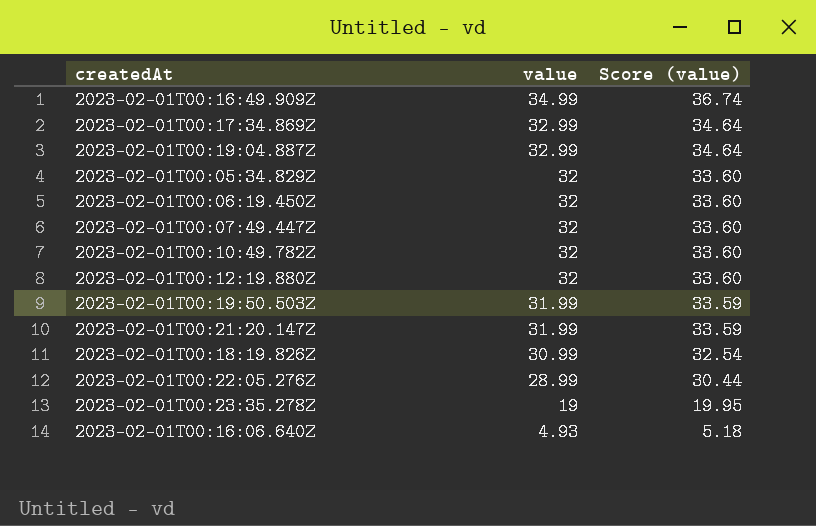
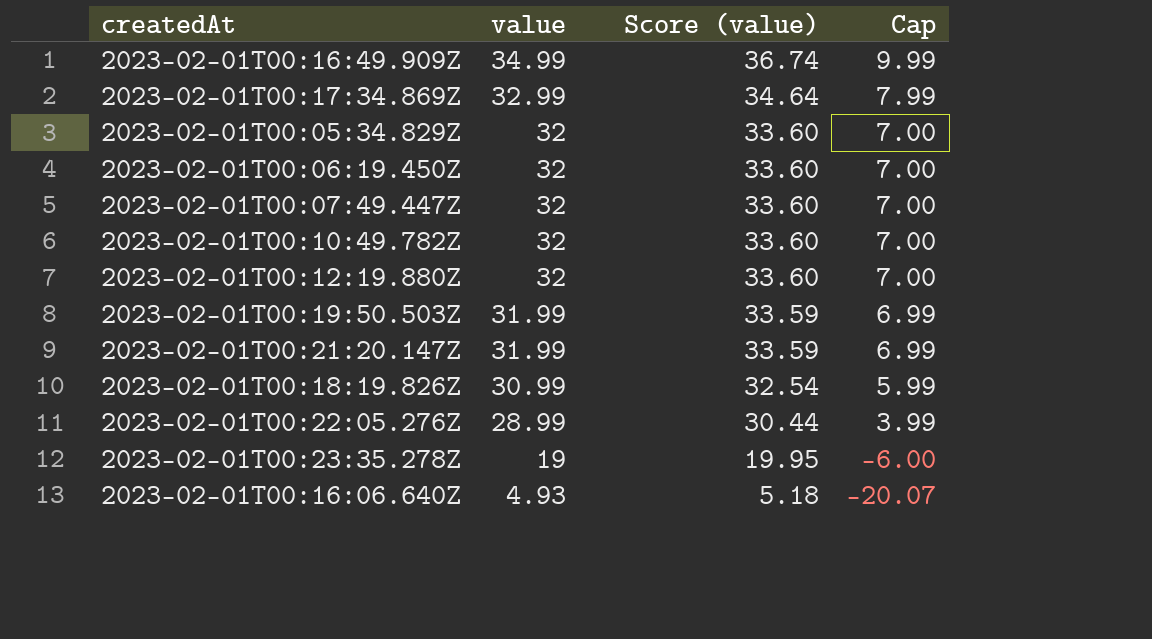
column Cap | formula: none -> [value] - 25
row 2023-02-01T00:19:04.887Z: 32.99 | 34.64 -> none

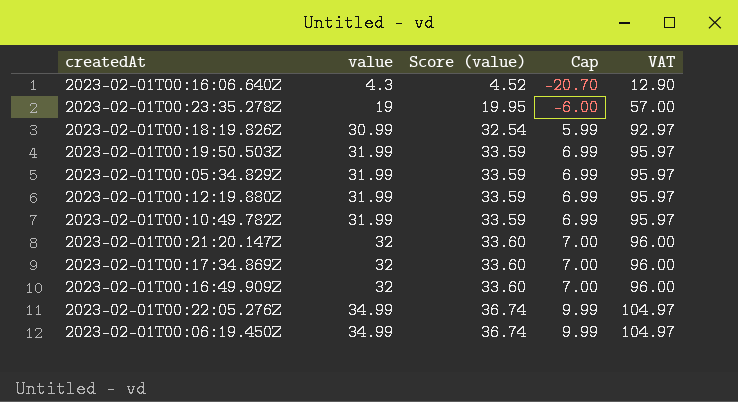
row order: value descending -> value ascending
column VAT | formula: none -> [value] * 3
row 2023-02-01T00:07:49.447Z: 32 | 33.60 | 7.00 -> none
2023-02-01T00:16:06.640Z | value: 4.93 -> 4.3
2023-02-01T00:16:06.640Z | Score (value): 5.18 -> 4.52
2023-02-01T00:16:06.640Z | Cap: -20.07 -> -20.70
2023-02-01T00:05:34.829Z | value: 32 -> 31.99
2023-02-01T00:05:34.829Z | Score (value): 33.60 -> 33.59
2023-02-01T00:05:34.829Z | Cap: 7.00 -> 6.99
2023-02-01T00:12:19.880Z | value: 32 -> 31.99
2023-02-01T00:12:19.880Z | Score (value): 33.60 -> 33.59
2023-02-01T00:12:19.880Z | Cap: 7.00 -> 6.99
2023-02-01T00:10:49.782Z | value: 32 -> 31.99
2023-02-01T00:10:49.782Z | Score (value): 33.60 -> 33.59
2023-02-01T00:10:49.782Z | Cap: 7.00 -> 6.99
2023-02-01T00:21:20.147Z | value: 31.99 -> 32
2023-02-01T00:21:20.147Z | Score (value): 33.59 -> 33.60
2023-02-01T00:21:20.147Z | Cap: 6.99 -> 7.00
2023-02-01T00:17:34.869Z | value: 32.99 -> 32
2023-02-01T00:17:34.869Z | Score (value): 34.64 -> 33.60
2023-02-01T00:17:34.869Z | Cap: 7.99 -> 7.00
2023-02-01T00:16:49.909Z | value: 34.99 -> 32
2023-02-01T00:16:49.909Z | Score (value): 36.74 -> 33.60
2023-02-01T00:16:49.909Z | Cap: 9.99 -> 7.00
2023-02-01T00:22:05.276Z | value: 28.99 -> 34.99
2023-02-01T00:22:05.276Z | Score (value): 30.44 -> 36.74
2023-02-01T00:22:05.276Z | Cap: 3.99 -> 9.99
2023-02-01T00:06:19.450Z | value: 32 -> 34.99
2023-02-01T00:06:19.450Z | Score (value): 33.60 -> 36.74
2023-02-01T00:06:19.450Z | Cap: 7.00 -> 9.99

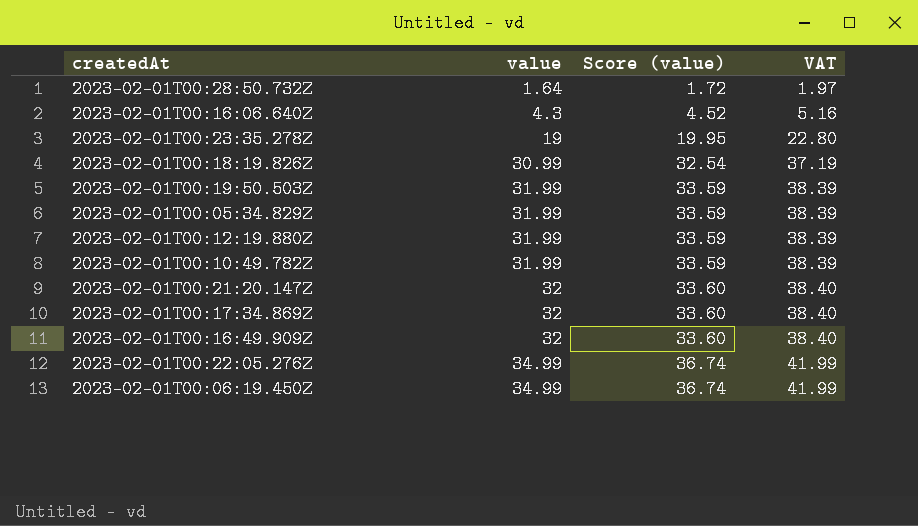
column Cap | formula: [value] - 25 -> none
column VAT | formula: [value] * 3 -> [value] * 1.2
row 2023-02-01T00:28:50.732Z: none -> 1.64 | 1.72 | 1.97

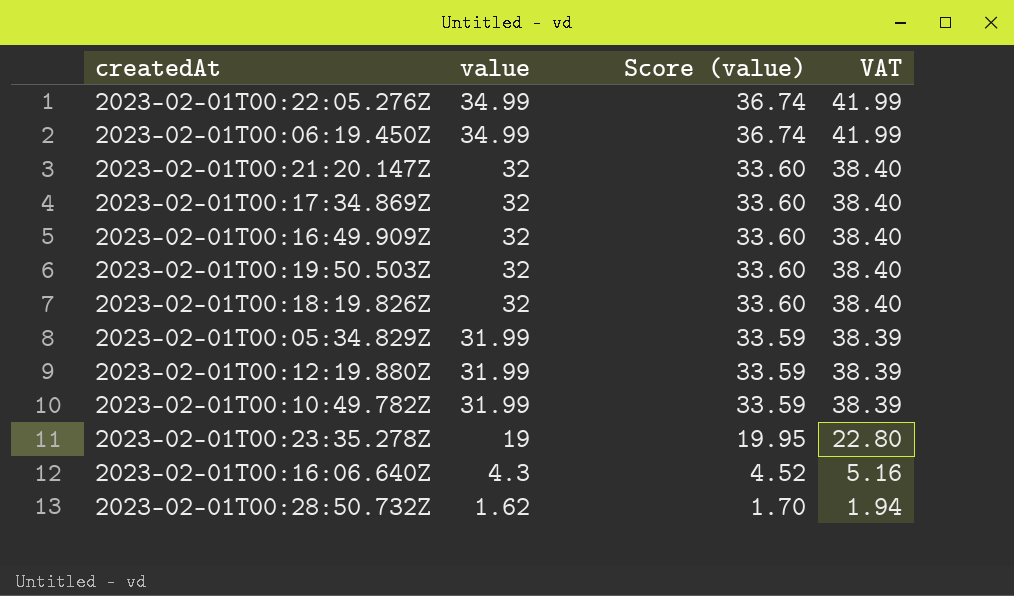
row order: value ascending -> value descending
2023-02-01T00:19:50.503Z | value: 31.99 -> 32
2023-02-01T00:19:50.503Z | Score (value): 33.59 -> 33.60
2023-02-01T00:19:50.503Z | VAT: 38.39 -> 38.40
2023-02-01T00:18:19.826Z | value: 30.99 -> 32
2023-02-01T00:18:19.826Z | Score (value): 32.54 -> 33.60
2023-02-01T00:18:19.826Z | VAT: 37.19 -> 38.40
2023-02-01T00:28:50.732Z | value: 1.64 -> 1.62
2023-02-01T00:28:50.732Z | Score (value): 1.72 -> 1.70
2023-02-01T00:28:50.732Z | VAT: 1.97 -> 1.94

